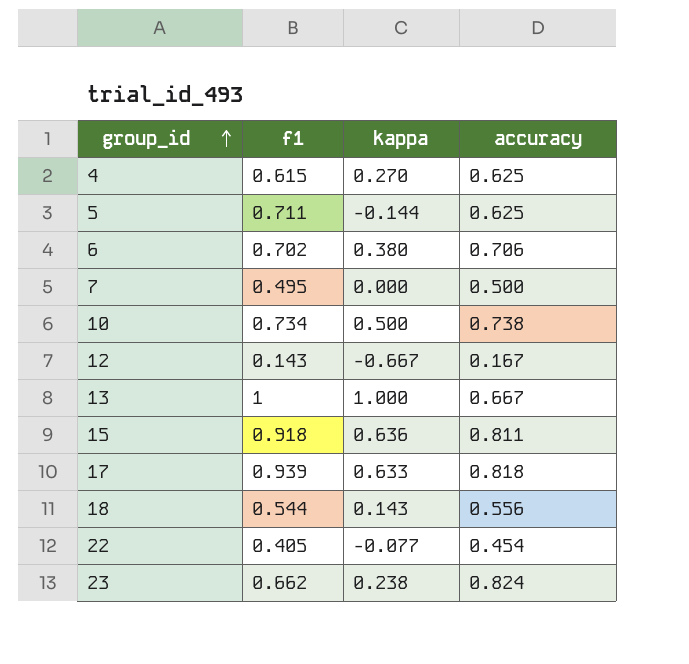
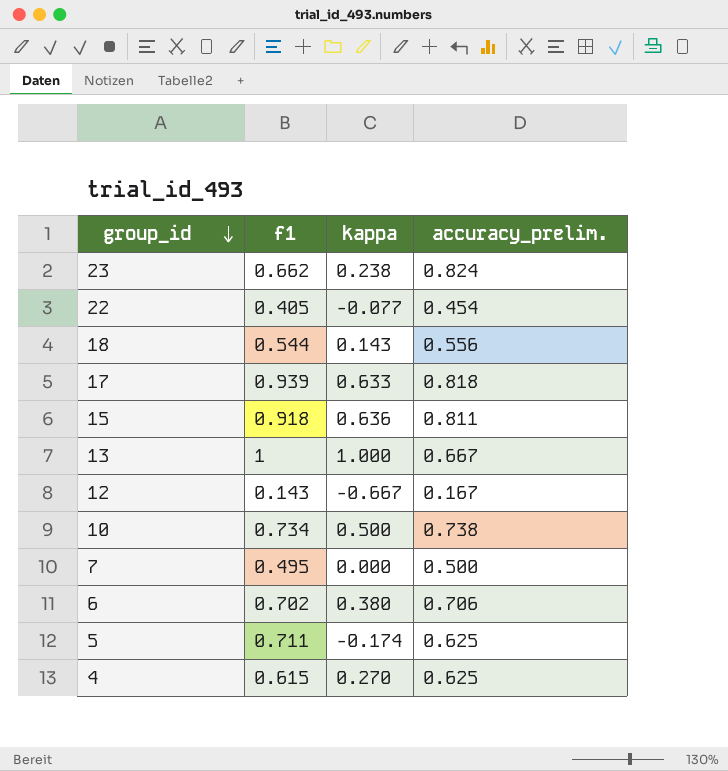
row order: group_id ascending -> group_id descending
column name: accuracy -> accuracy_prelim.
5 | kappa: -0.144 -> -0.174

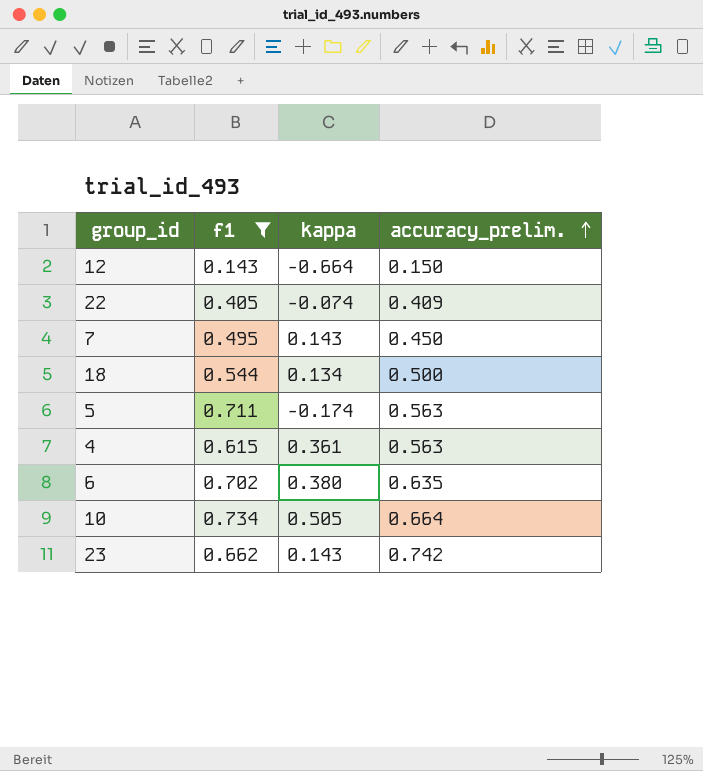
filter: none -> f1 <= 0.734
row order: group_id descending -> accuracy_prelim. ascending
12 | kappa: -0.667 -> -0.664
12 | accuracy_prelim.: 0.167 -> 0.150
22 | kappa: -0.077 -> -0.074
22 | accuracy_prelim.: 0.454 -> 0.409
7 | kappa: 0.000 -> 0.143
7 | accuracy_prelim.: 0.500 -> 0.450
18 | kappa: 0.143 -> 0.134
18 | accuracy_prelim.: 0.556 -> 0.500
5 | accuracy_prelim.: 0.625 -> 0.563
4 | kappa: 0.270 -> 0.361
4 | accuracy_prelim.: 0.625 -> 0.563
6 | accuracy_prelim.: 0.706 -> 0.635
10 | kappa: 0.500 -> 0.505
10 | accuracy_prelim.: 0.738 -> 0.664
23 | kappa: 0.238 -> 0.143
23 | accuracy_prelim.: 0.824 -> 0.742

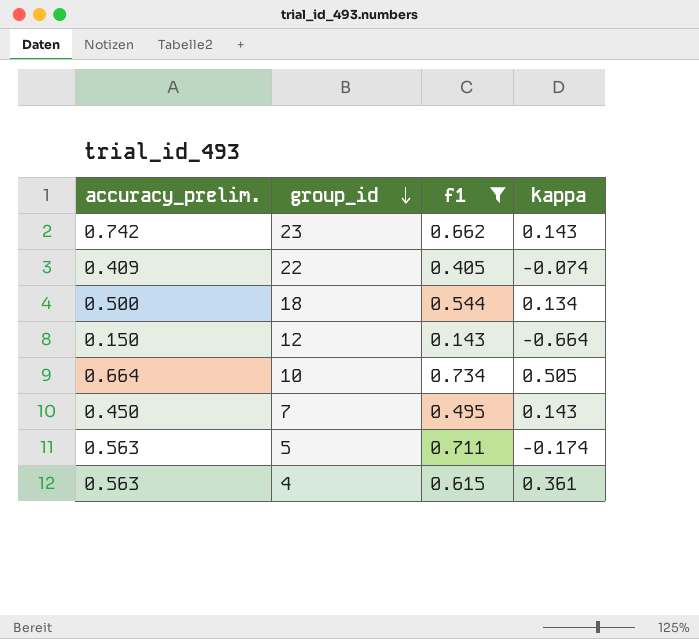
row order: accuracy_prelim. ascending -> group_id descending
column accuracy_prelim. | position: 4 -> 1
row 6: 0.702 | 0.380 | 0.635 -> none

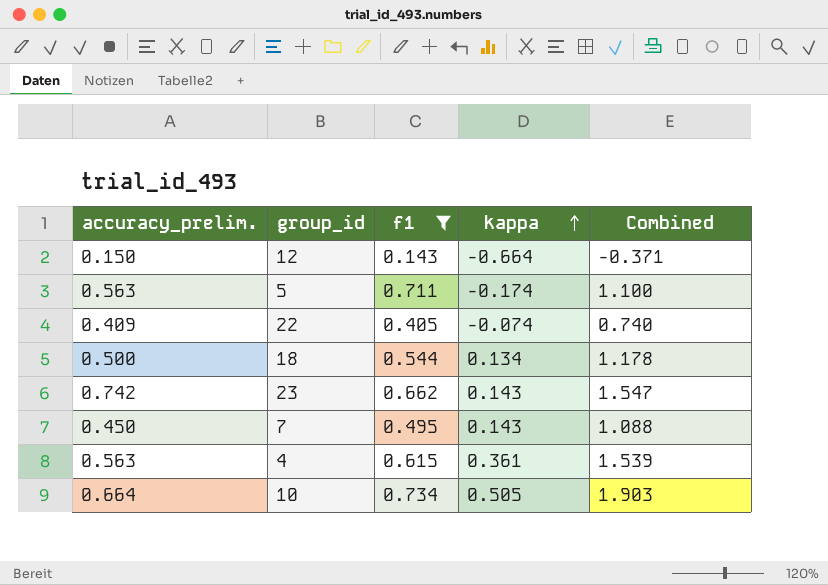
row order: group_id descending -> kappa ascending
column Combined | formula: none -> [accuracy_prelim.] + [f1] + [kappa]

